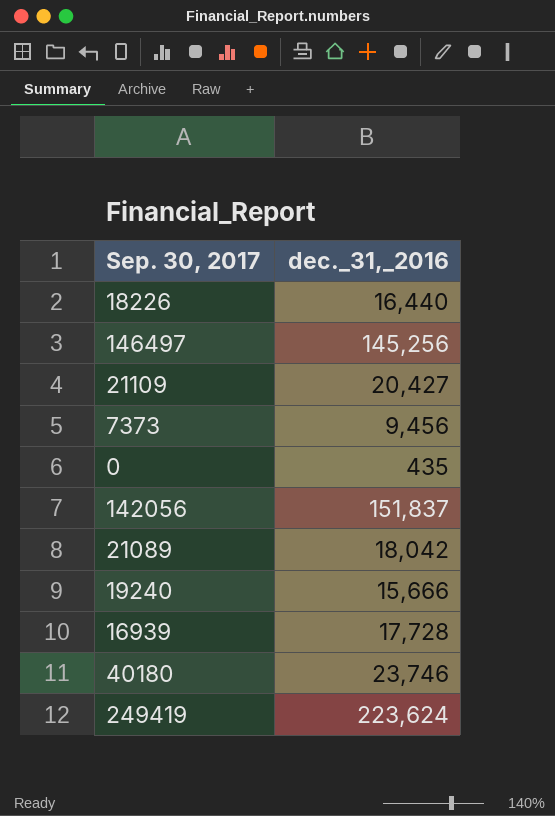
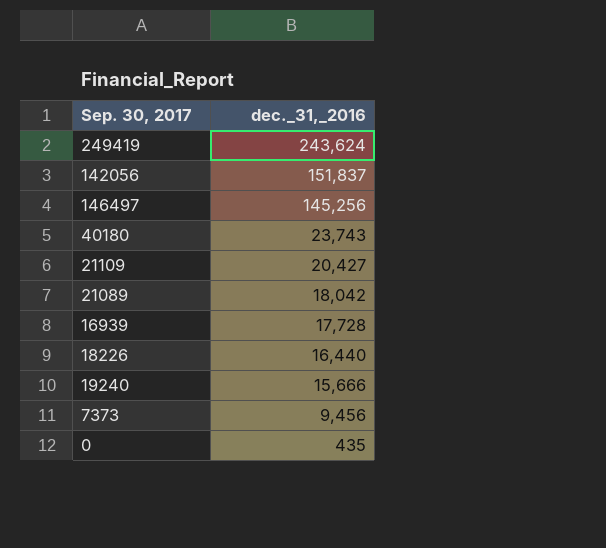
row order: none -> dec._31,_2016 descending
249419 | dec._31,_2016: 223,624 -> 243,624
40180 | dec._31,_2016: 23,746 -> 23,743

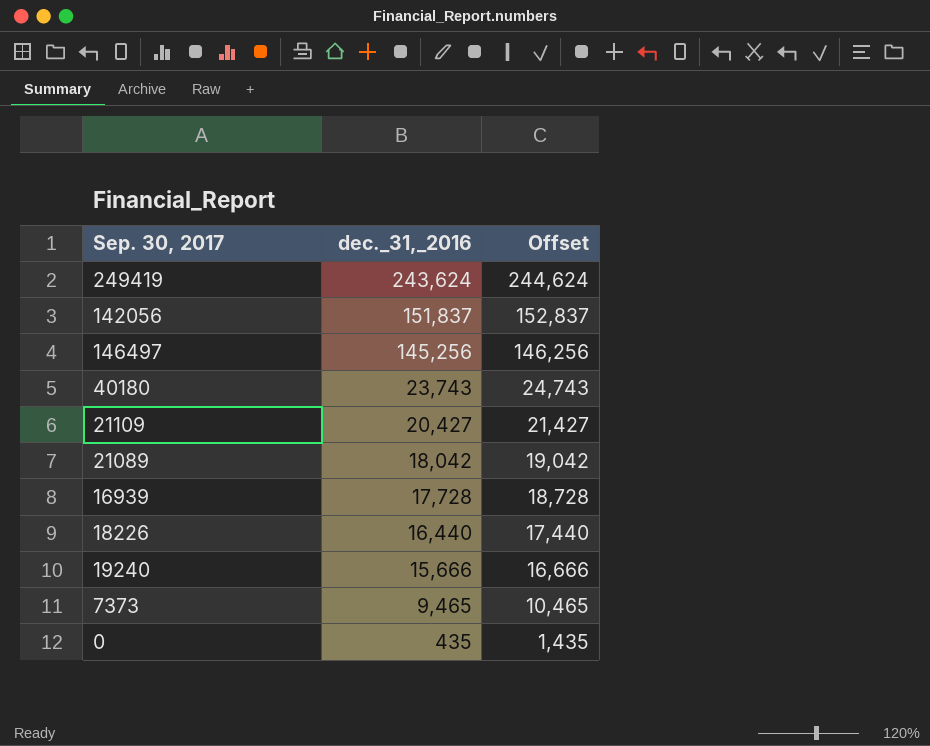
column Offset | formula: none -> [dec._31,_2016] + 1000
7373 | dec._31,_2016: 9,456 -> 9,465

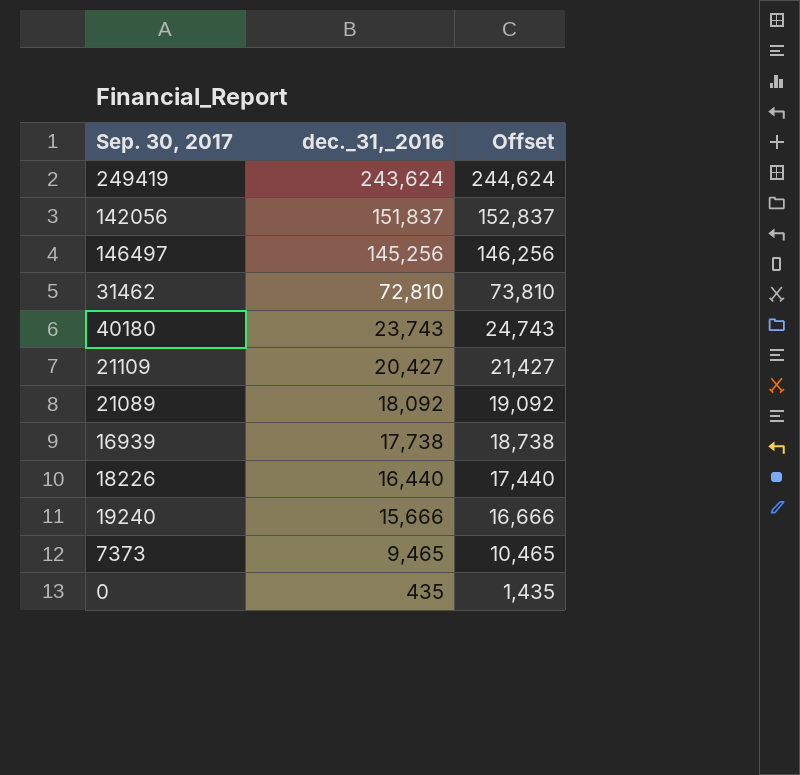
row 31462: none -> 72,810 | 73,810
21089 | dec._31,_2016: 18,042 -> 18,092
21089 | Offset: 19,042 -> 19,092
16939 | dec._31,_2016: 17,728 -> 17,738
16939 | Offset: 18,728 -> 18,738

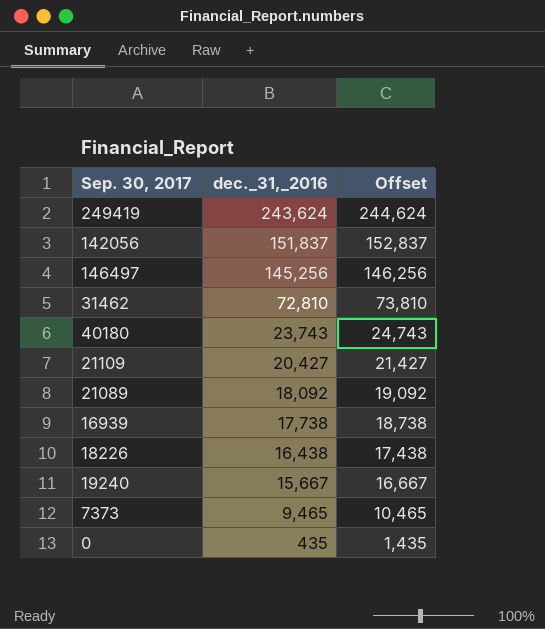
18226 | dec._31,_2016: 16,440 -> 16,438
18226 | Offset: 17,440 -> 17,438
19240 | dec._31,_2016: 15,666 -> 15,667
19240 | Offset: 16,666 -> 16,667

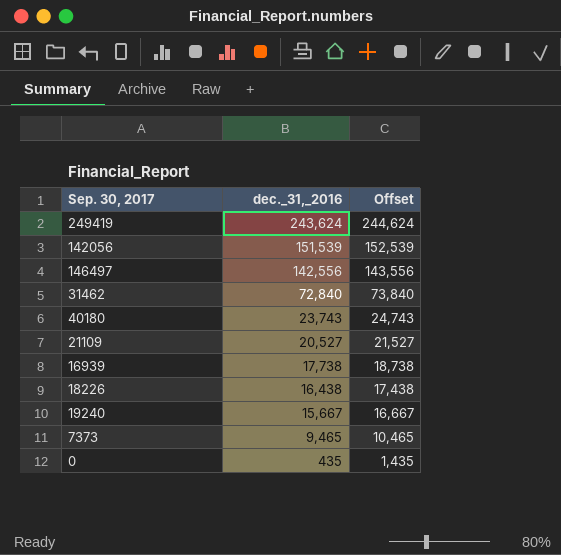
row 21089: 18,092 | 19,092 -> none
142056 | dec._31,_2016: 151,837 -> 151,539
142056 | Offset: 152,837 -> 152,539
146497 | dec._31,_2016: 145,256 -> 142,556
146497 | Offset: 146,256 -> 143,556
31462 | dec._31,_2016: 72,810 -> 72,840
31462 | Offset: 73,810 -> 73,840
21109 | dec._31,_2016: 20,427 -> 20,527
21109 | Offset: 21,427 -> 21,527

